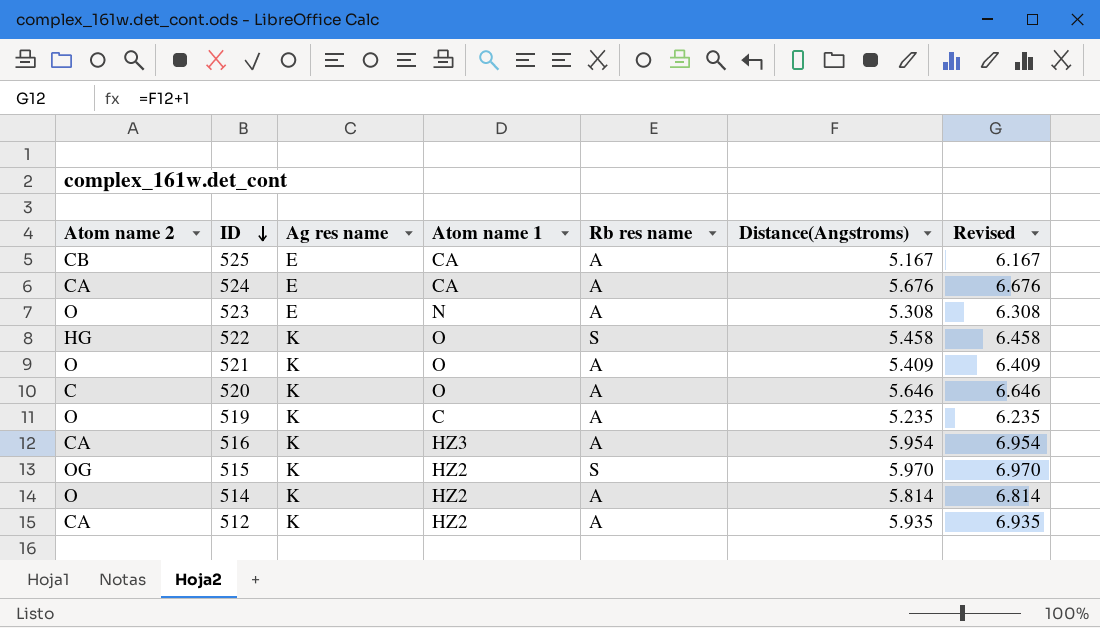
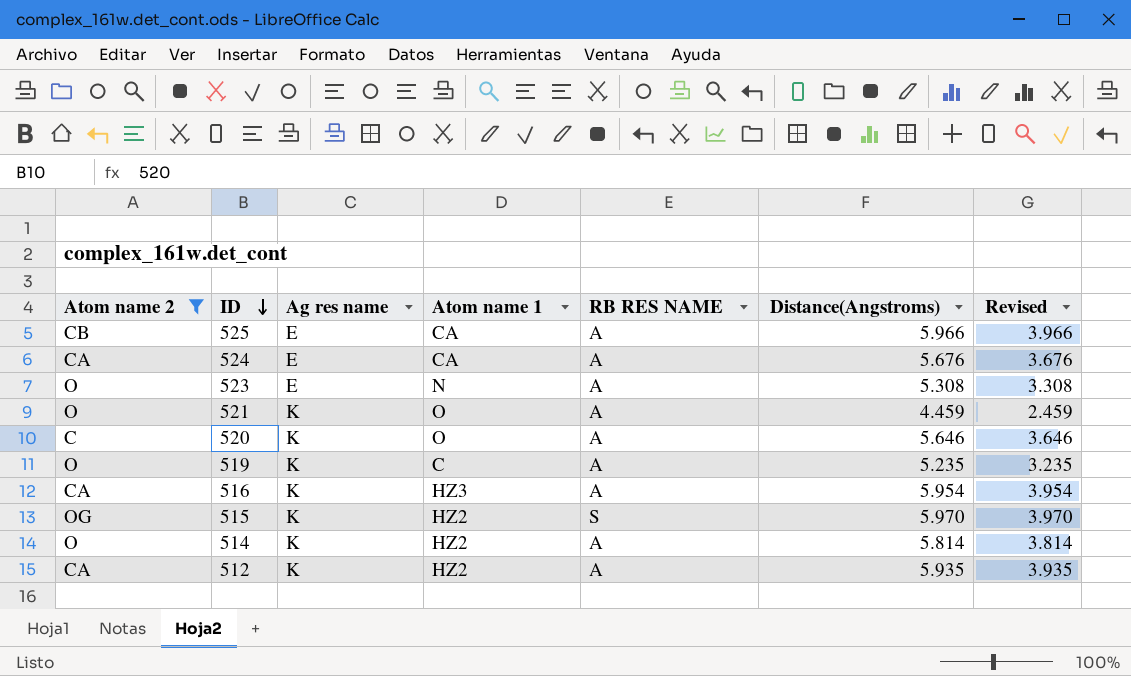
filter: none -> Atom name 2 != HG
column name: Rb res name -> RB RES NAME
column Revised | formula: [Distance(Angstroms)] + 1 -> [Distance(Angstroms)] - 2
525 | Distance(Angstroms): 5.167 -> 5.966
521 | Distance(Angstroms): 5.409 -> 4.459

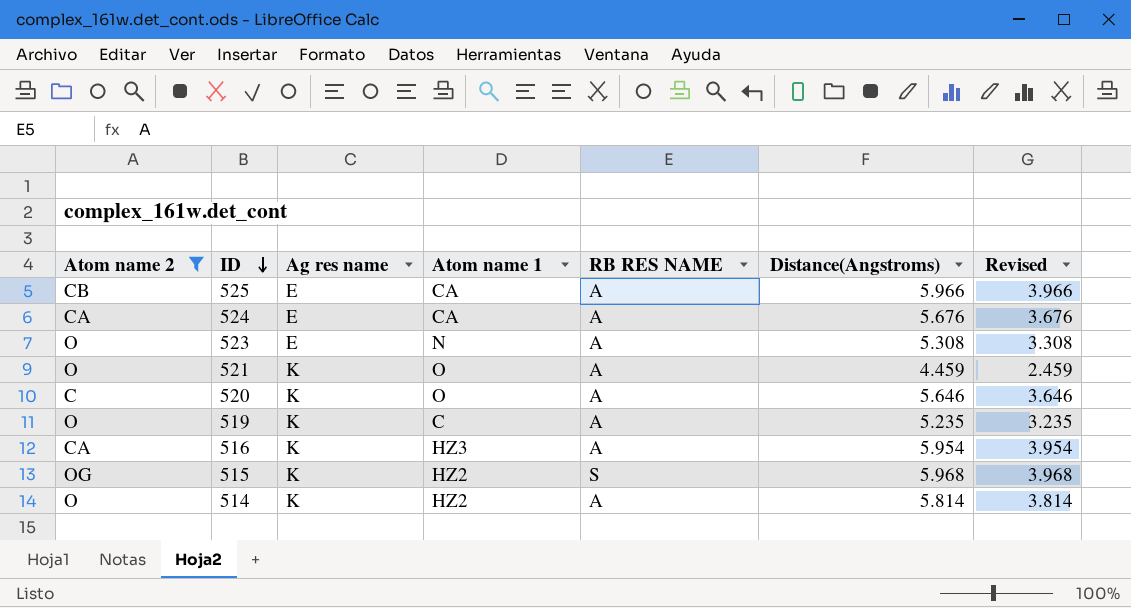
row 512: CA | K | HZ2 | A | 5.935 | 3.935 -> none
515 | Distance(Angstroms): 5.970 -> 5.968
515 | Revised: 3.970 -> 3.968

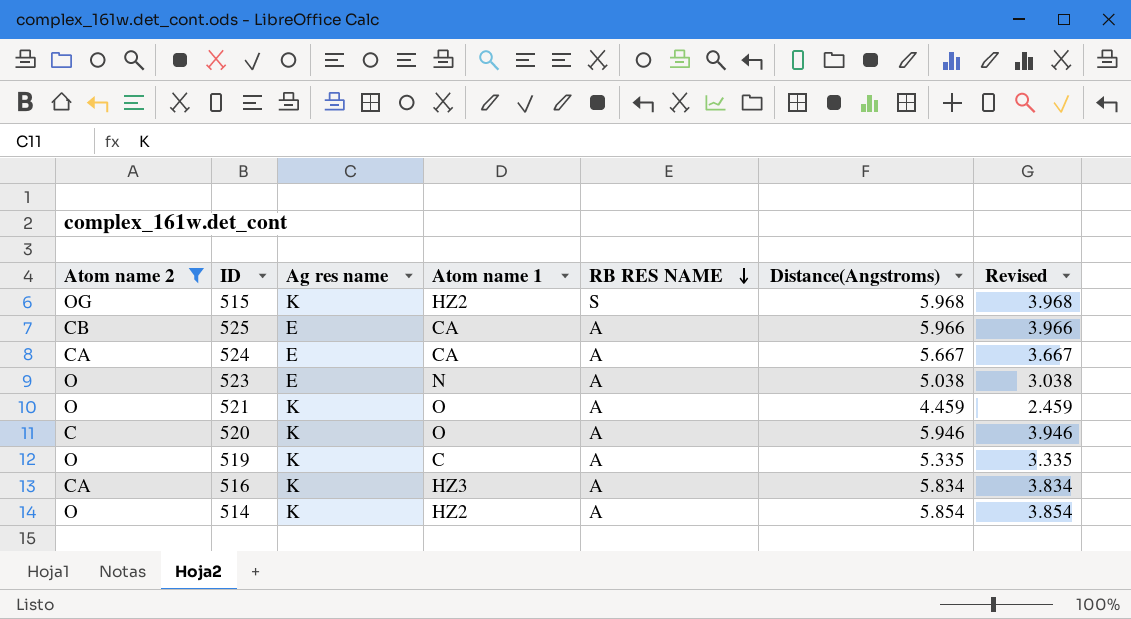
row order: ID descending -> RB RES NAME descending
524 | Distance(Angstroms): 5.676 -> 5.667
524 | Revised: 3.676 -> 3.667
523 | Distance(Angstroms): 5.308 -> 5.038
523 | Revised: 3.308 -> 3.038
520 | Distance(Angstroms): 5.646 -> 5.946
520 | Revised: 3.646 -> 3.946
519 | Distance(Angstroms): 5.235 -> 5.335
519 | Revised: 3.235 -> 3.335
516 | Distance(Angstroms): 5.954 -> 5.834
516 | Revised: 3.954 -> 3.834
514 | Distance(Angstroms): 5.814 -> 5.854
514 | Revised: 3.814 -> 3.854

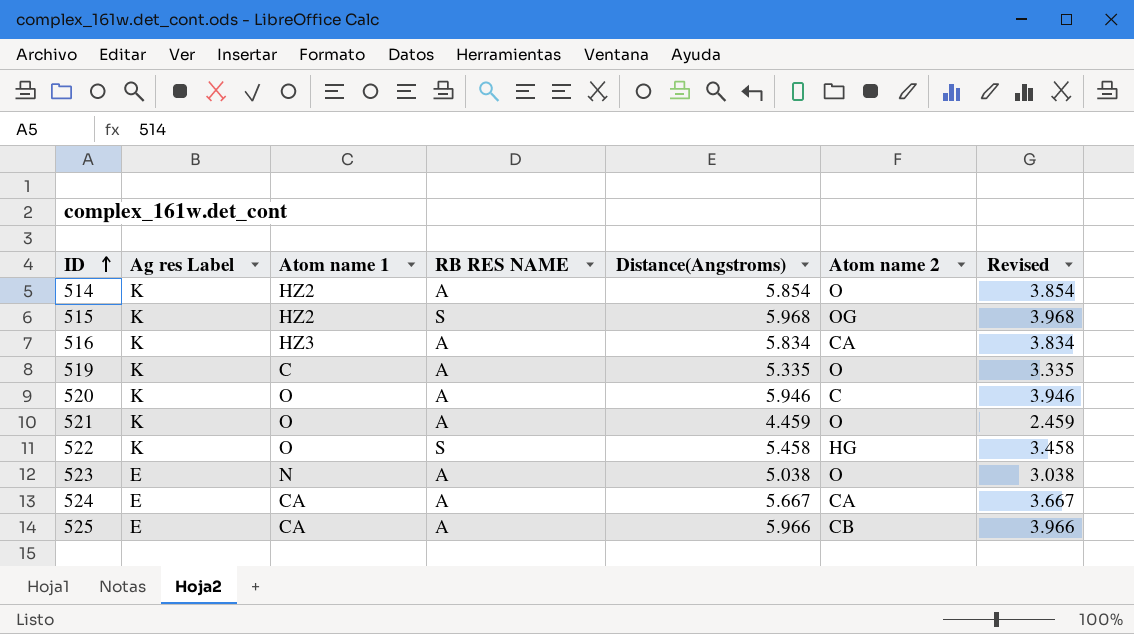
filter: Atom name 2 != HG -> none
row order: RB RES NAME descending -> ID ascending
column name: Ag res name -> Ag res Label
column Atom name 2 | position: 1 -> 6

